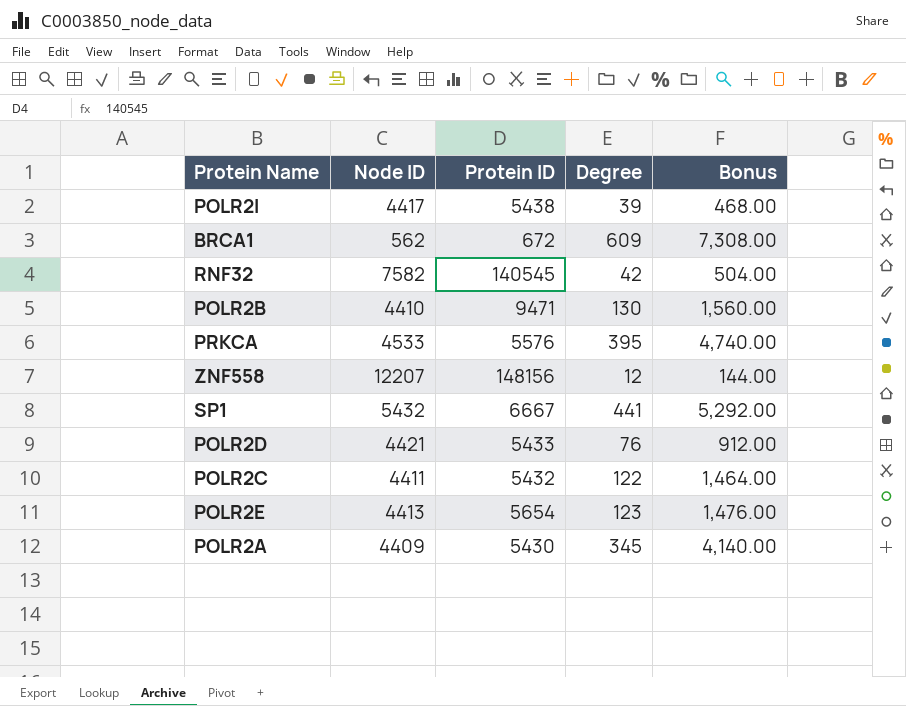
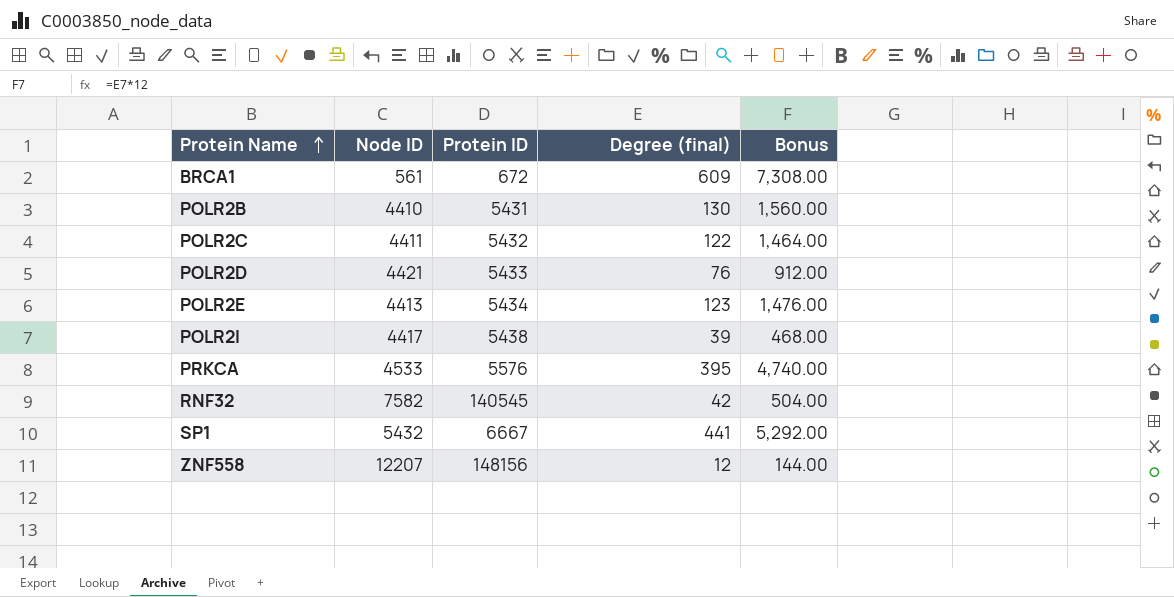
row order: none -> Protein Name ascending
column name: Degree -> Degree (final)
row POLR2A: 4409 | 5430 | 345 | 4,140.00 -> none
BRCA1 | Node ID: 562 -> 561
POLR2B | Protein ID: 9471 -> 5431
POLR2E | Protein ID: 5654 -> 5434

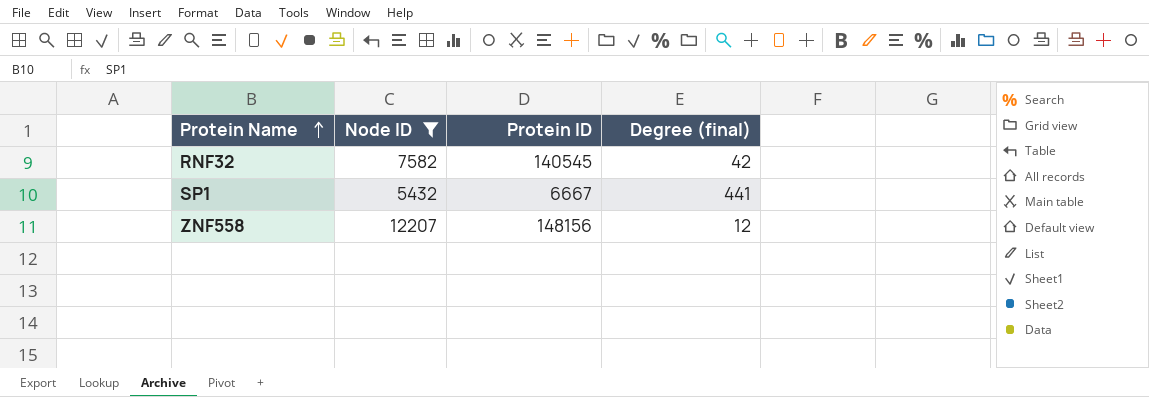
filter: none -> Node ID >= 5432
column Bonus | formula: [Degree (final)] * 12 -> none

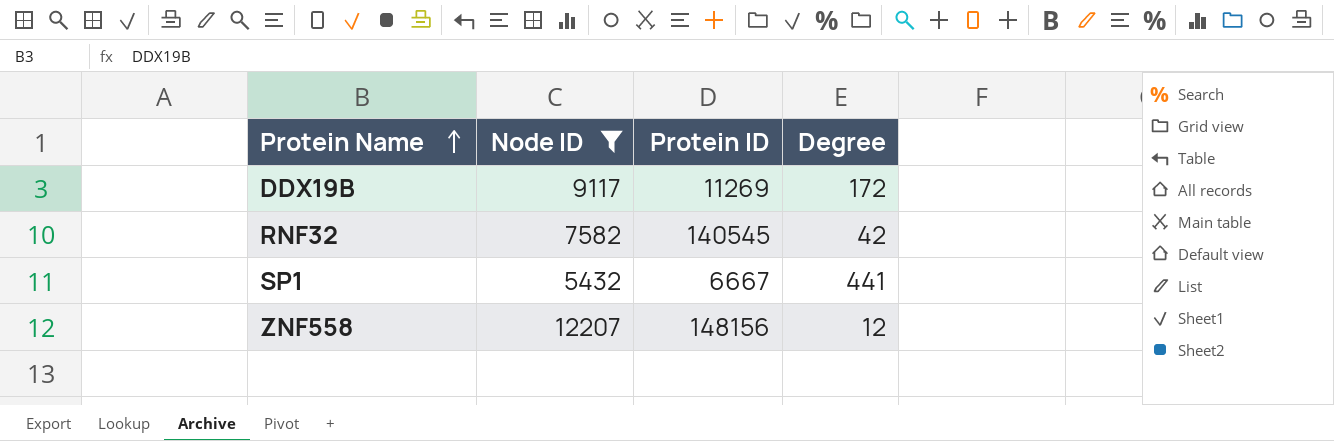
column name: Degree (final) -> Degree
row DDX19B: none -> 9117 | 11269 | 172

